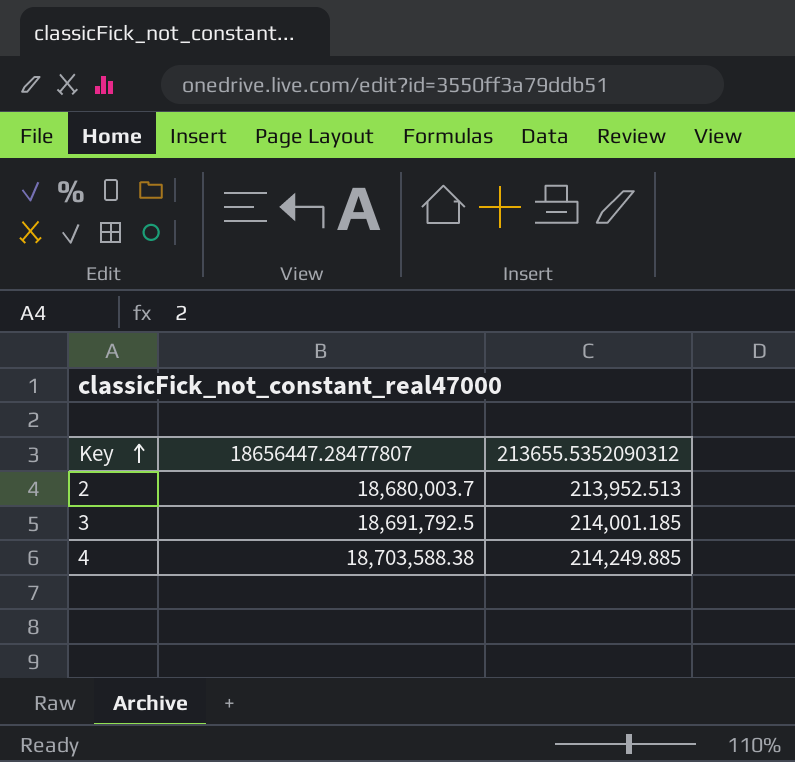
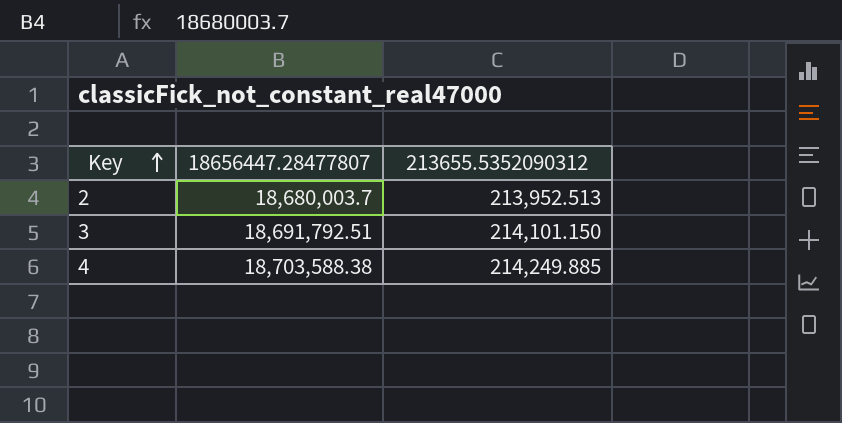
3 | 18656447.28477807: 18,691,792.5 -> 18,691,792.51
3 | 213655.5352090312: 214,001.185 -> 214,101.150

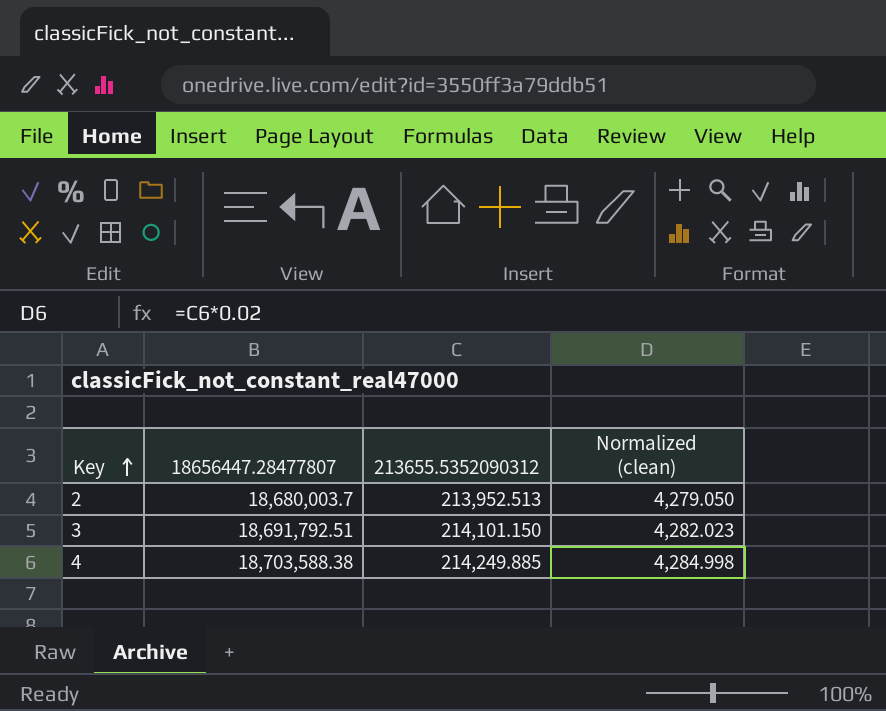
column Normalized (clean) | formula: none -> [213655.5352090312] * 0.02

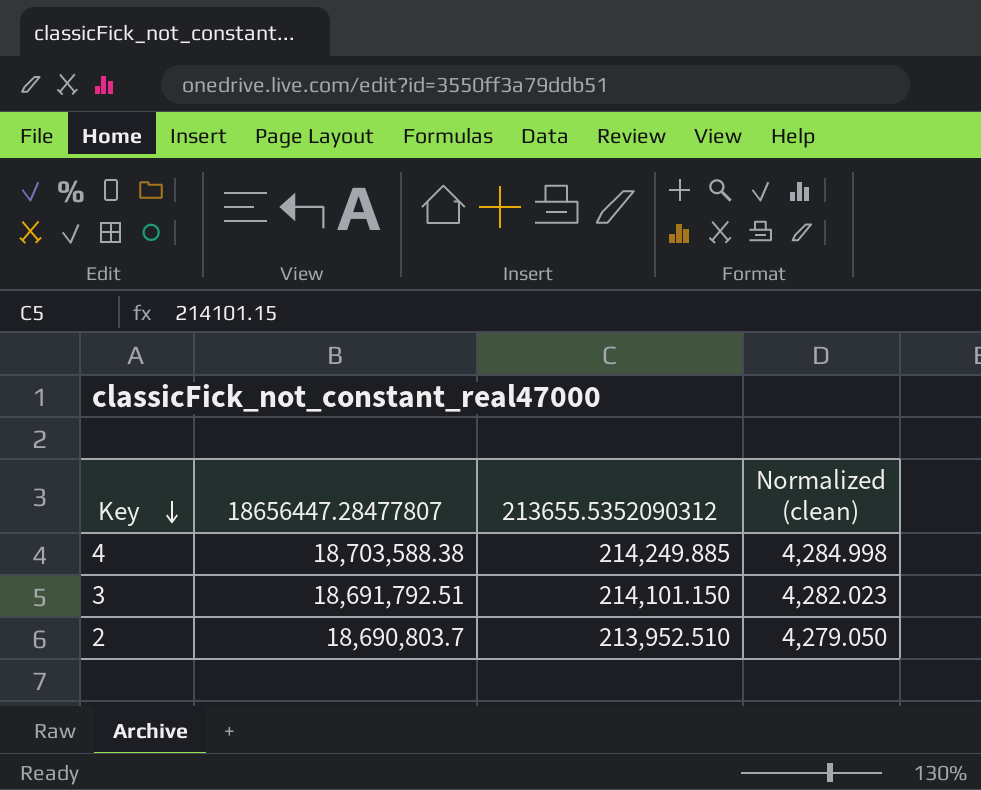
row order: Key ascending -> Key descending
2 | 18656447.28477807: 18,680,003.7 -> 18,690,803.7
2 | 213655.5352090312: 213,952.513 -> 213,952.510

